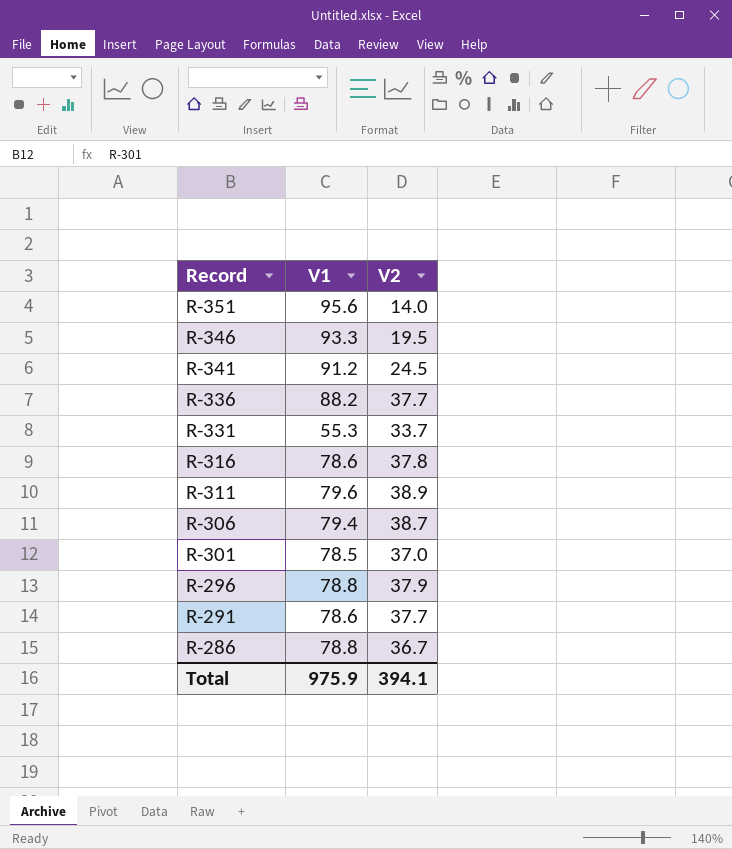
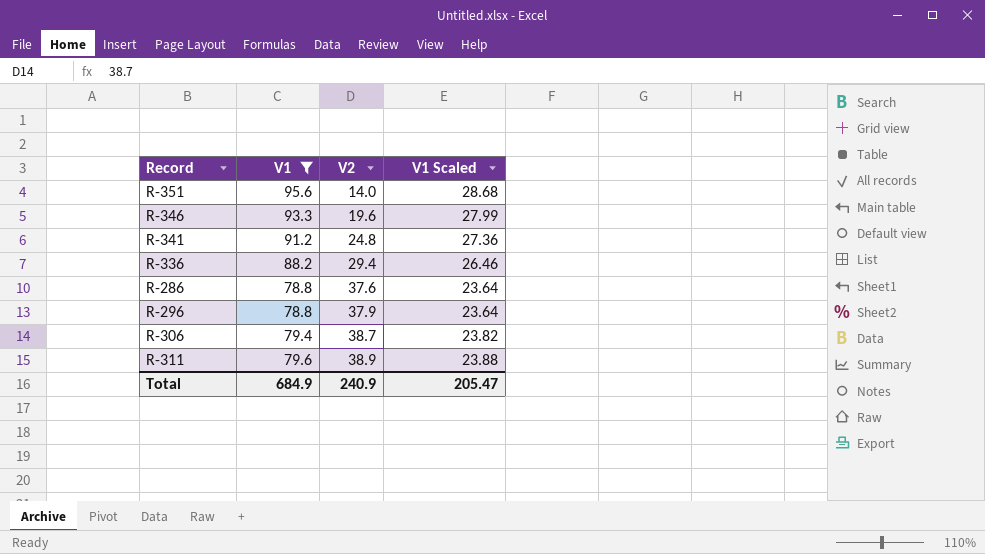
filter: none -> V1 >= 78.8
row order: Record descending -> V2 ascending
column V1 Scaled | formula: none -> [V1] * 0.3
R-346 | V2: 19.5 -> 19.6
R-341 | V2: 24.5 -> 24.8
R-336 | V2: 37.7 -> 29.4
R-286 | V2: 36.7 -> 37.6
Total | V1: 975.9 -> 684.9
Total | V2: 394.1 -> 240.9

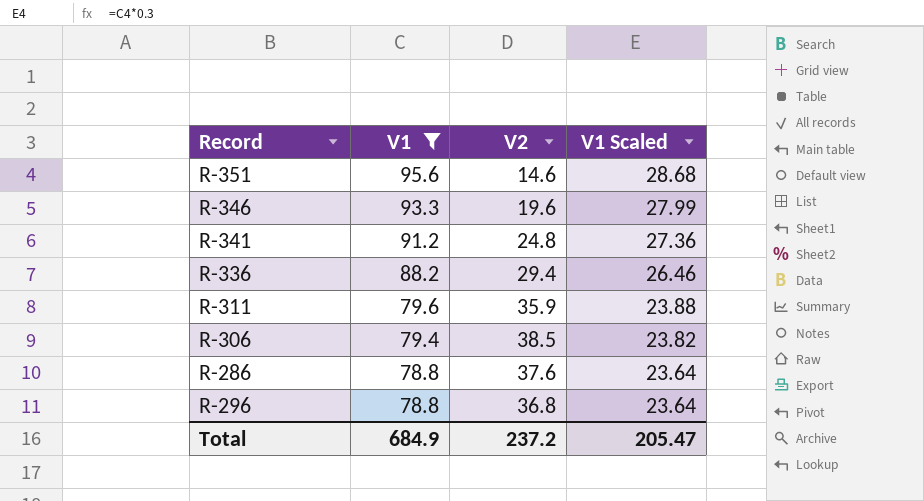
row order: V2 ascending -> V1 descending
R-351 | V2: 14.0 -> 14.6
R-311 | V2: 38.9 -> 35.9
R-306 | V2: 38.7 -> 38.5
R-296 | V2: 37.9 -> 36.8
Total | V2: 240.9 -> 237.2

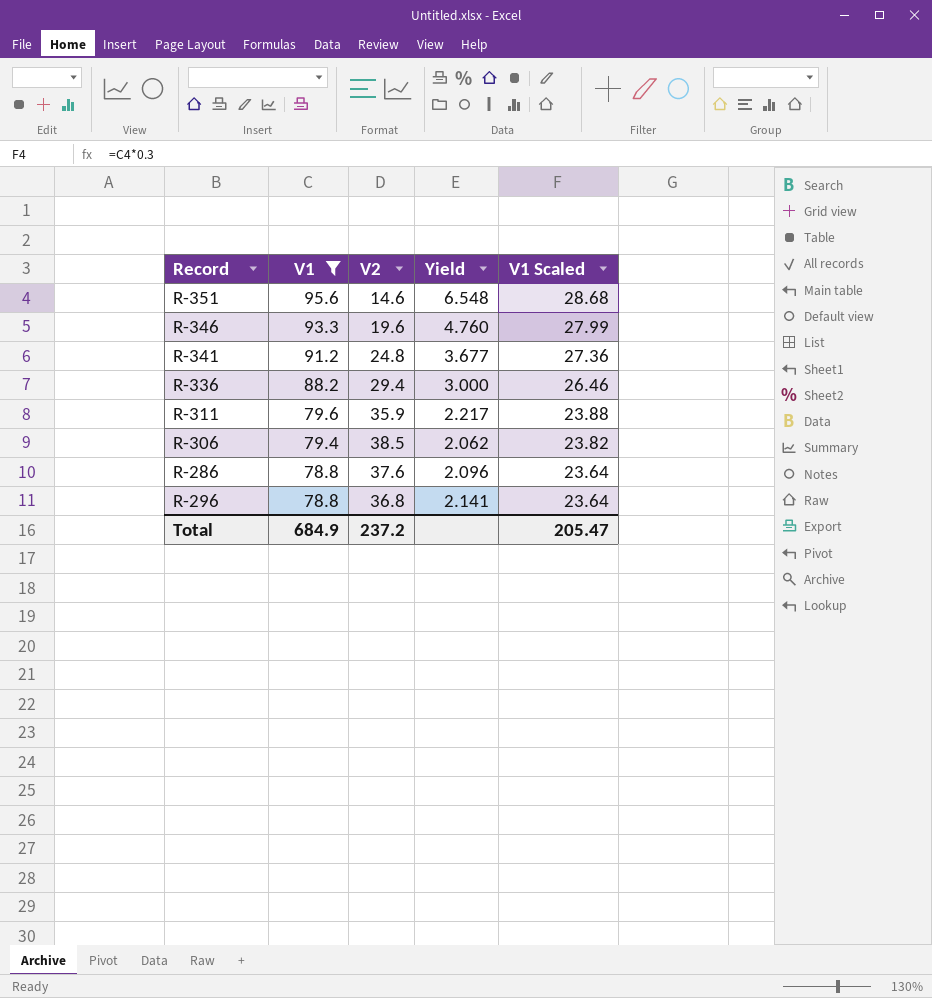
column Yield | formula: none -> [V1] / [V2]

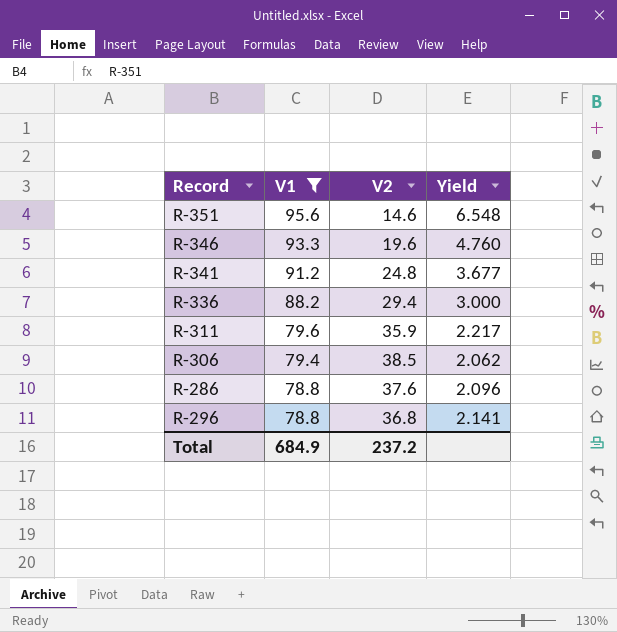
column V1 Scaled | formula: [V1] * 0.3 -> none

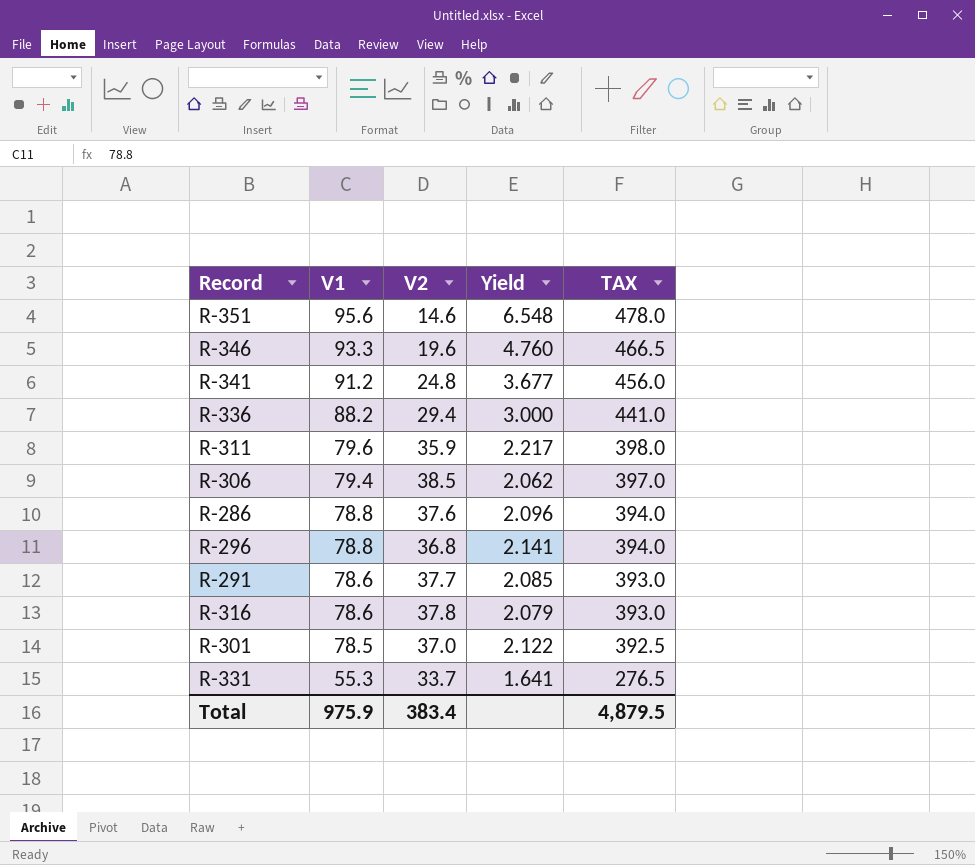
filter: V1 >= 78.8 -> none
column TAX | formula: none -> [V1] * 5
Total | V1: 684.9 -> 975.9
Total | V2: 237.2 -> 383.4

